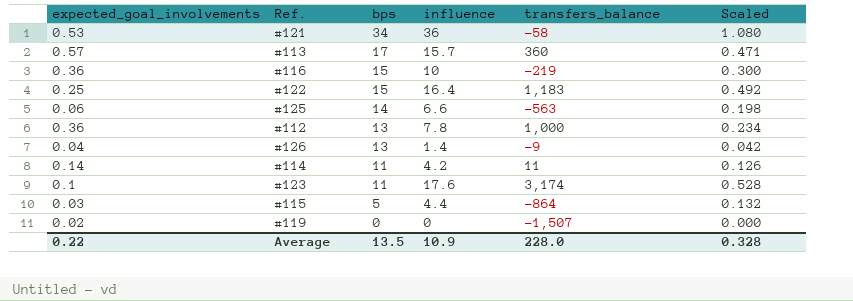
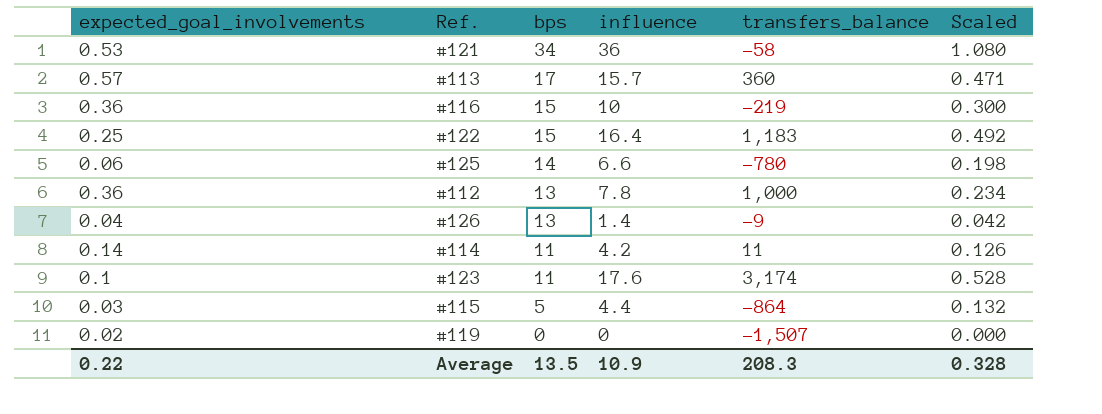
#125 | transfers_balance: -563 -> -780
Average | transfers_balance: 228.0 -> 208.3

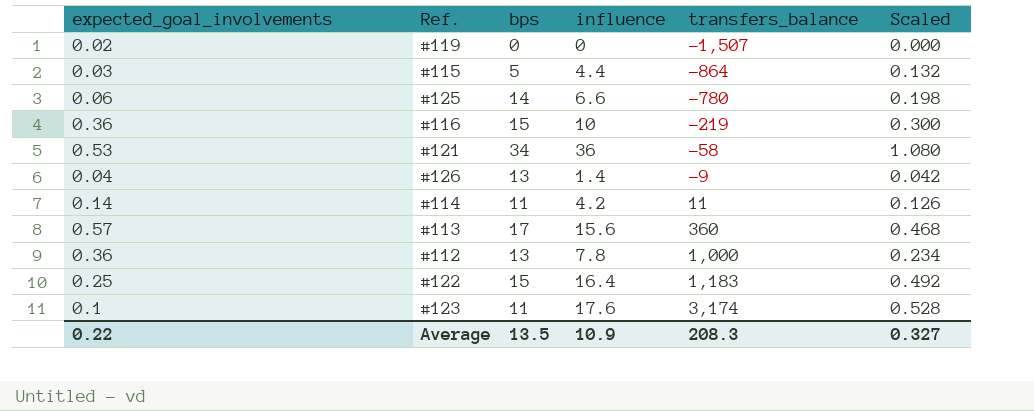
row order: bps descending -> transfers_balance ascending
#113 | influence: 15.7 -> 15.6
#113 | Scaled: 0.471 -> 0.468
Average | Scaled: 0.328 -> 0.327

